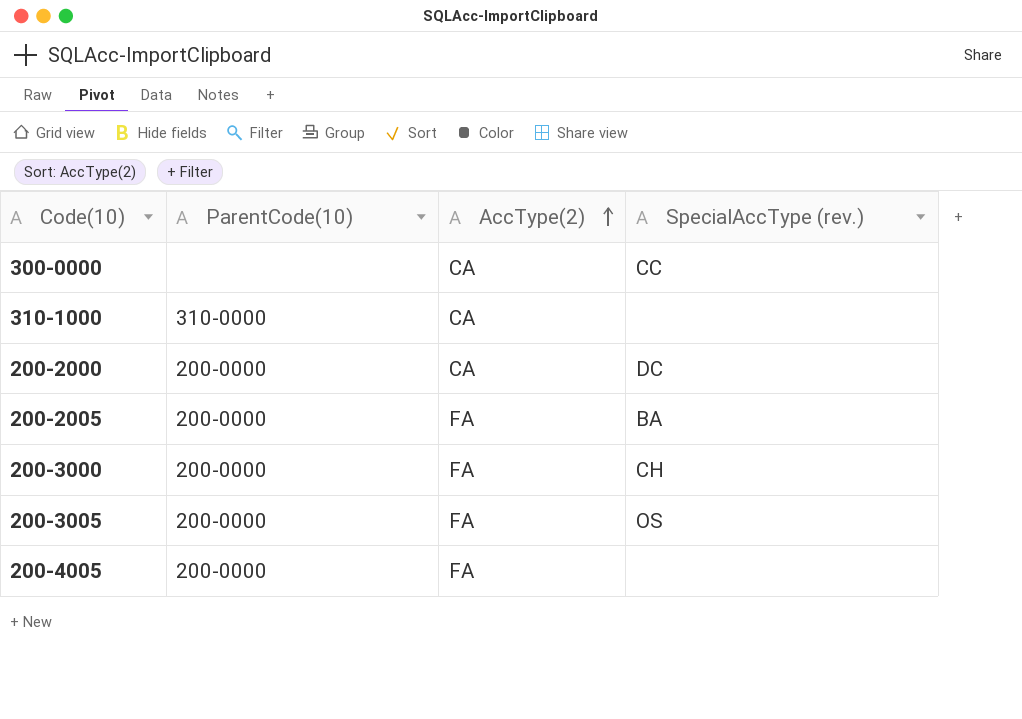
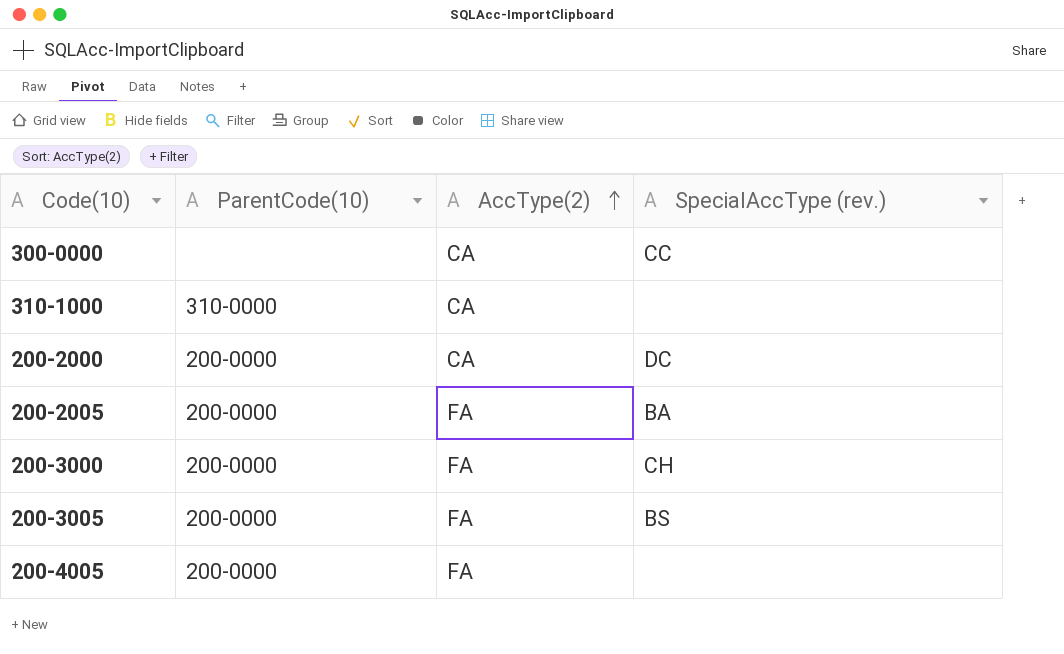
200-3005 | SpecialAccType (rev.): OS -> BS

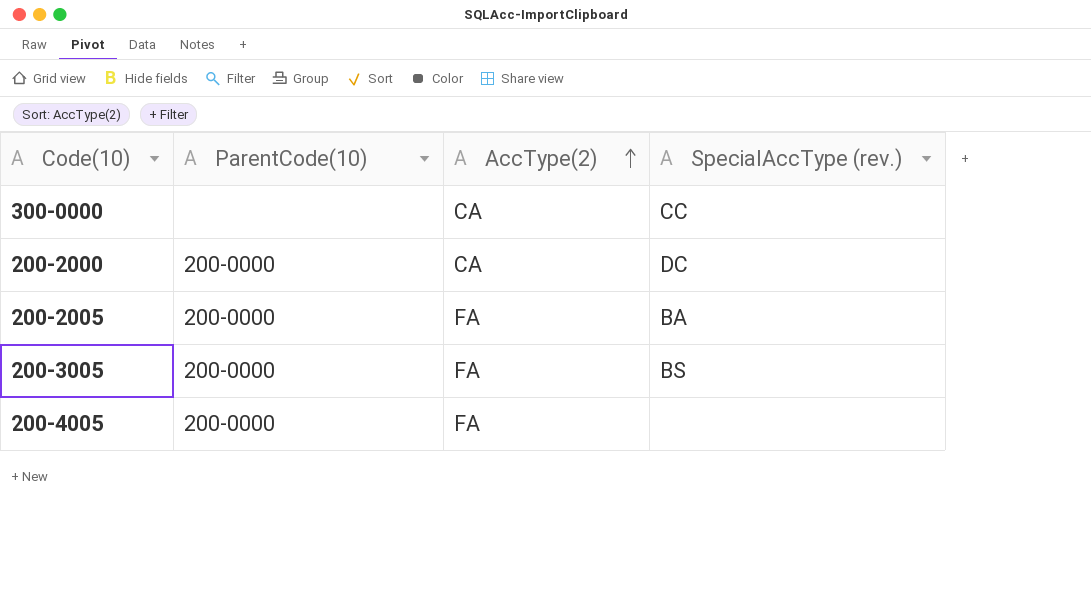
row 310-1000: 310-0000 | CA | none -> none
row 200-3000: 200-0000 | FA | CH -> none

